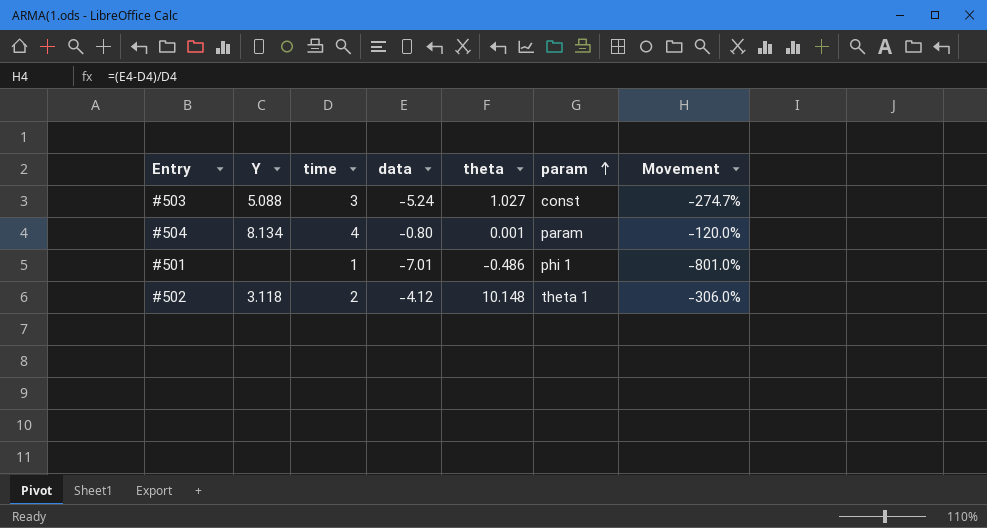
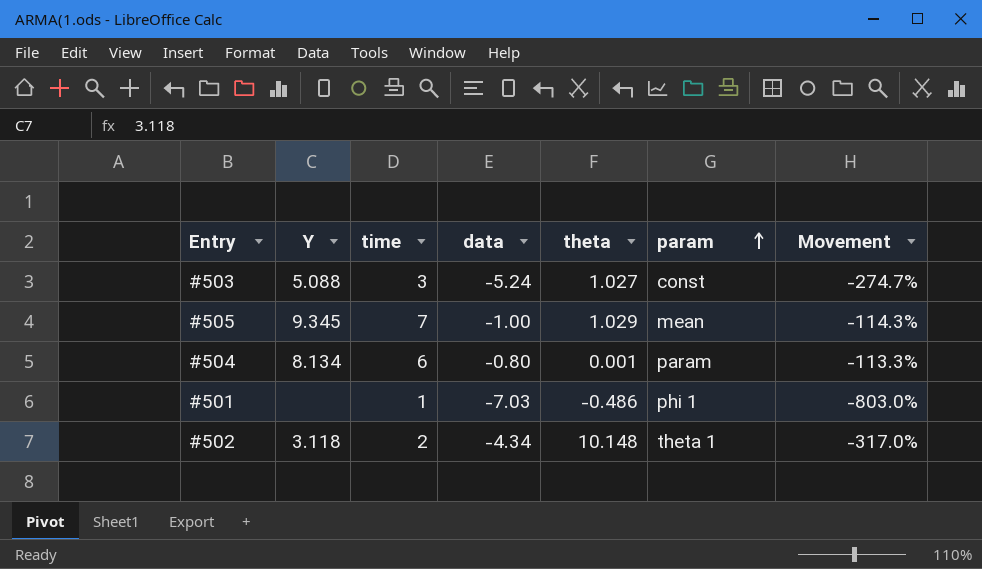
row #505: none -> 9.345 | 7 | -1.00 | 1.029 | mean | -114.3%
#504 | time: 4 -> 6
#504 | Movement: -120.0% -> -113.3%
#501 | data: -7.01 -> -7.03
#501 | Movement: -801.0% -> -803.0%
#502 | data: -4.12 -> -4.34
#502 | Movement: -306.0% -> -317.0%

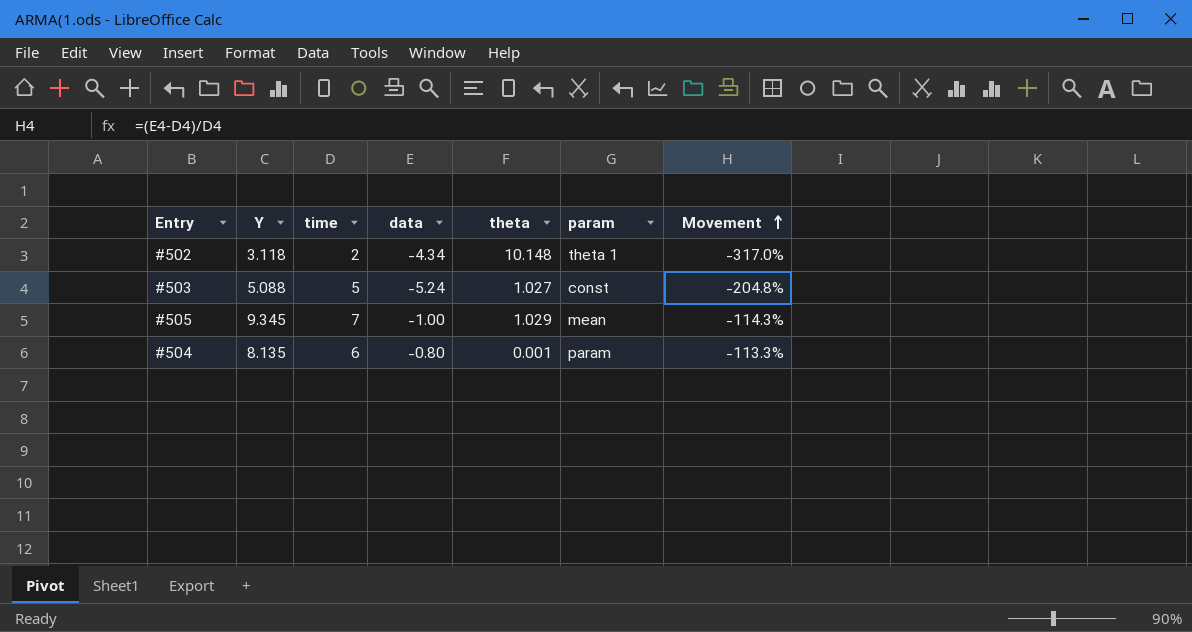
row order: param ascending -> Movement ascending
row #501: none | 1 | -7.03 | -0.486 | phi 1 | -803.0% -> none
#503 | time: 3 -> 5
#503 | Movement: -274.7% -> -204.8%
#504 | Y: 8.134 -> 8.135

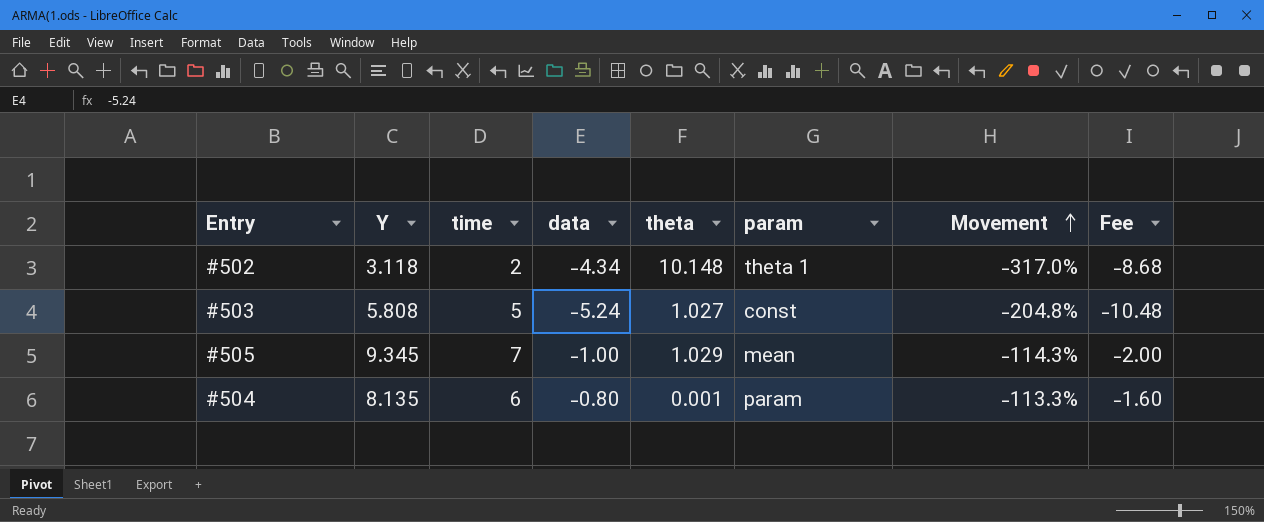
column Fee | formula: none -> [data] * 2
#503 | Y: 5.088 -> 5.808

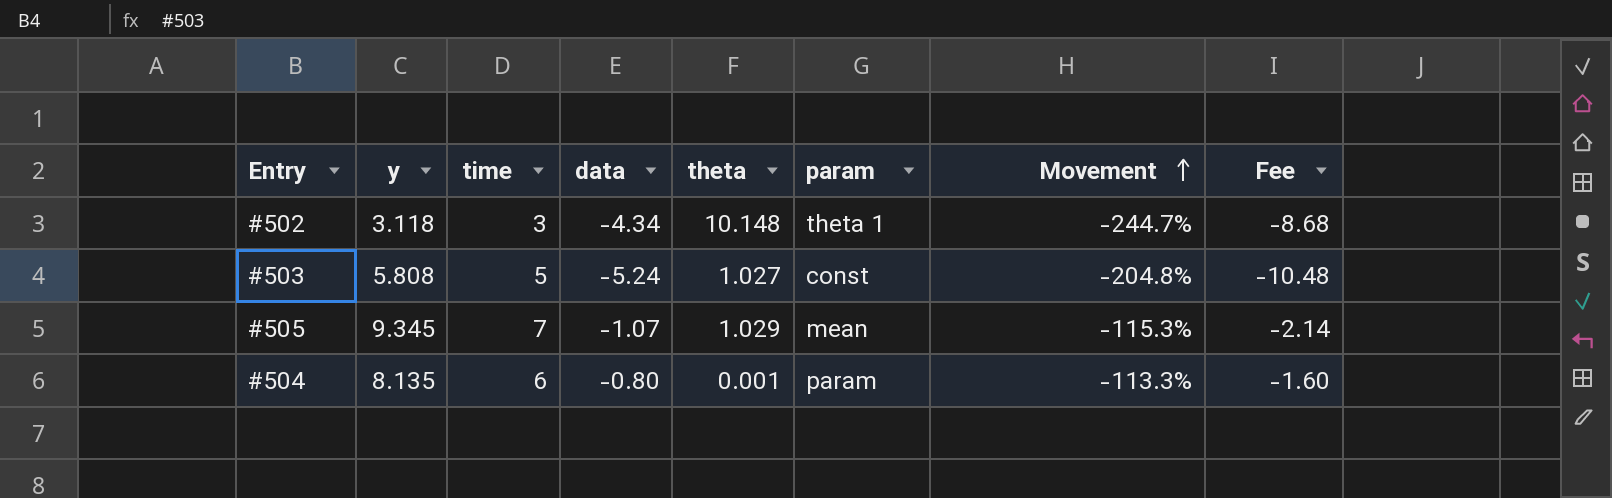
column name: Y -> y
#502 | time: 2 -> 3
#502 | Movement: -317.0% -> -244.7%
#505 | data: -1.00 -> -1.07
#505 | Movement: -114.3% -> -115.3%
#505 | Fee: -2.00 -> -2.14

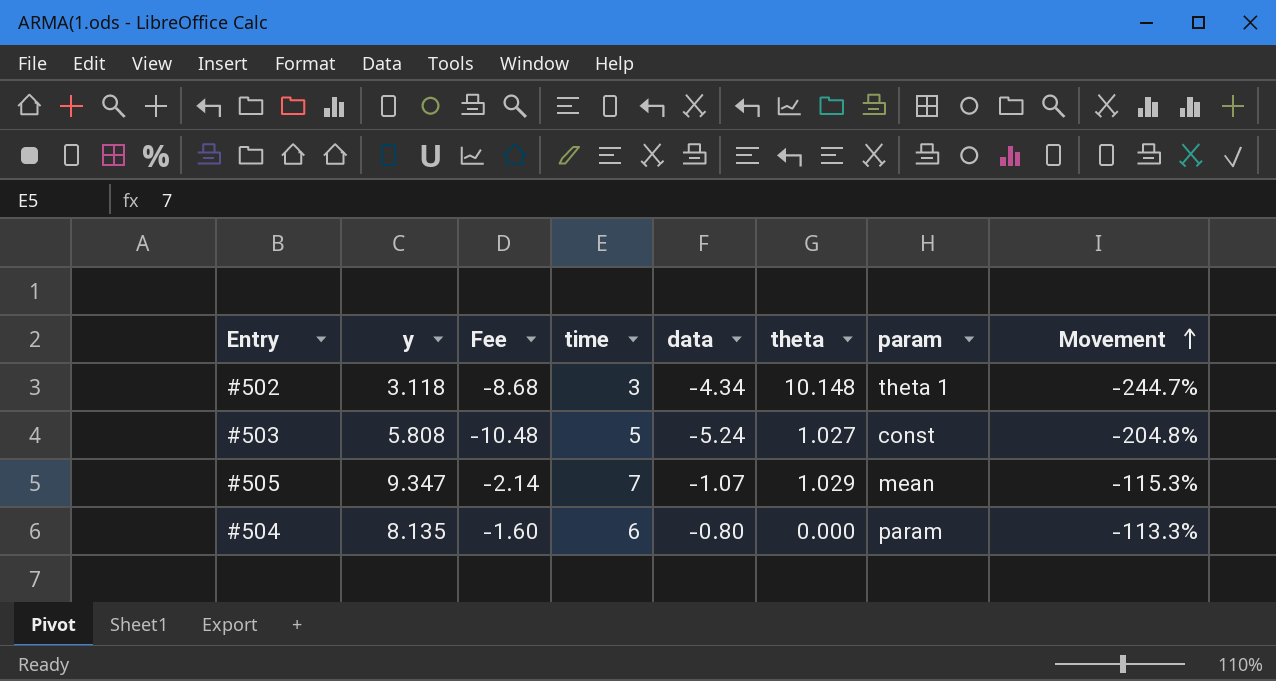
column Fee | position: 8 -> 3
#505 | y: 9.345 -> 9.347
#504 | theta: 0.001 -> 0.000

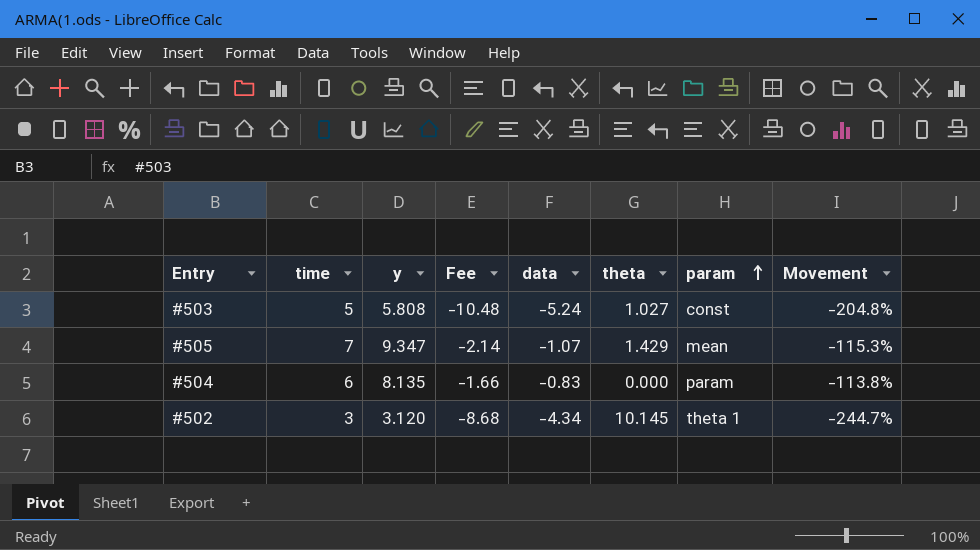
row order: Movement ascending -> param ascending
column time | position: 4 -> 2
#505 | theta: 1.029 -> 1.429
#504 | Fee: -1.60 -> -1.66
#504 | data: -0.80 -> -0.83
#504 | Movement: -113.3% -> -113.8%
#502 | y: 3.118 -> 3.120
#502 | theta: 10.148 -> 10.145

